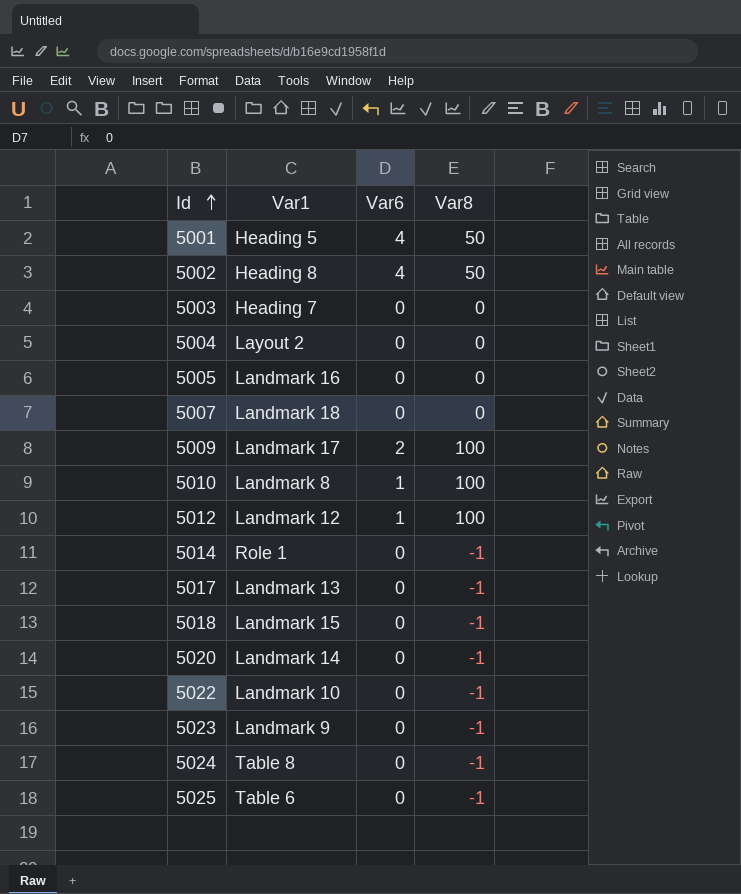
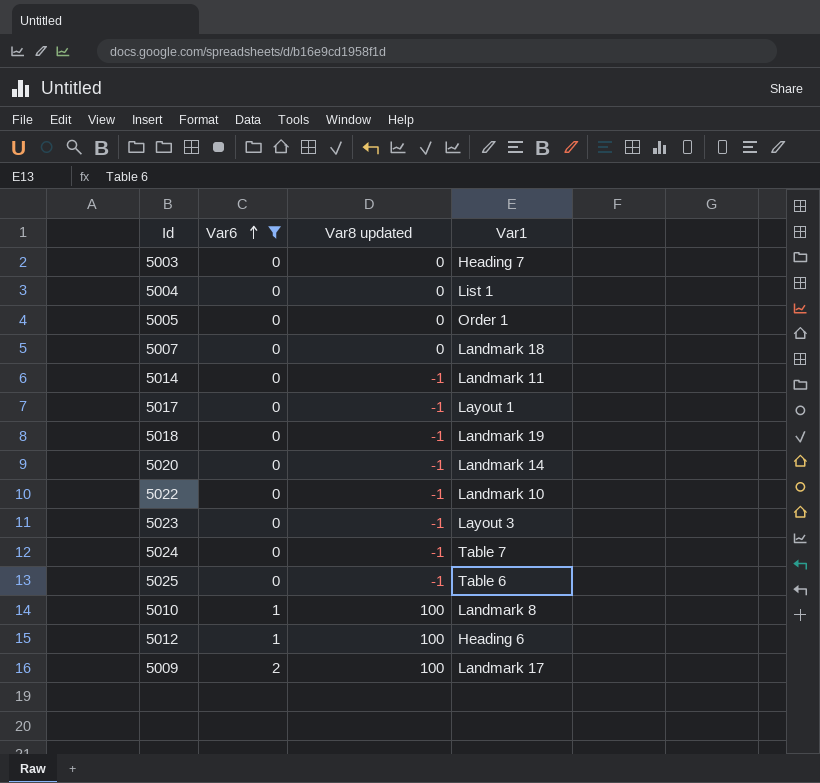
filter: none -> Var6 != 4
row order: Id ascending -> Var6 ascending
column name: Var8 -> Var8 updated
column Var1 | position: 2 -> 4
5004 | Var1: Layout 2 -> List 1
5005 | Var1: Landmark 16 -> Order 1
5014 | Var1: Role 1 -> Landmark 11
5017 | Var1: Landmark 13 -> Layout 1
5018 | Var1: Landmark 15 -> Landmark 19
5023 | Var1: Landmark 9 -> Layout 3
5024 | Var1: Table 8 -> Table 7
5012 | Var1: Landmark 12 -> Heading 6

